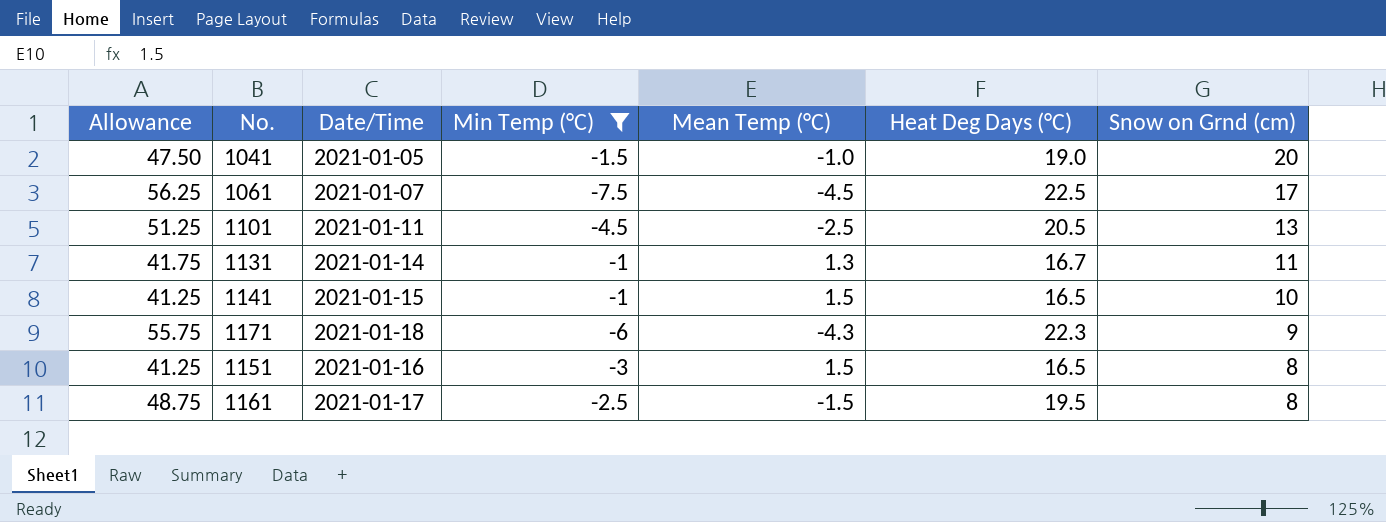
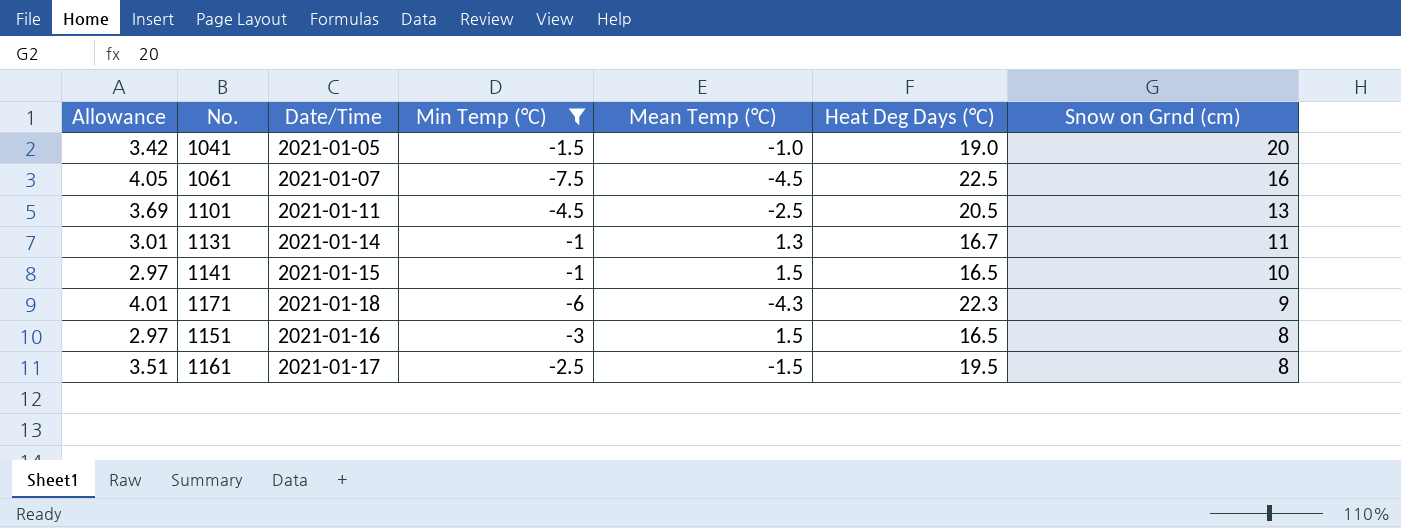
column Allowance | formula: [Heat Deg Days (°C)] * 2.5 -> [Heat Deg Days (°C)] * 0.18
1061 | Snow on Grnd (cm): 17 -> 16

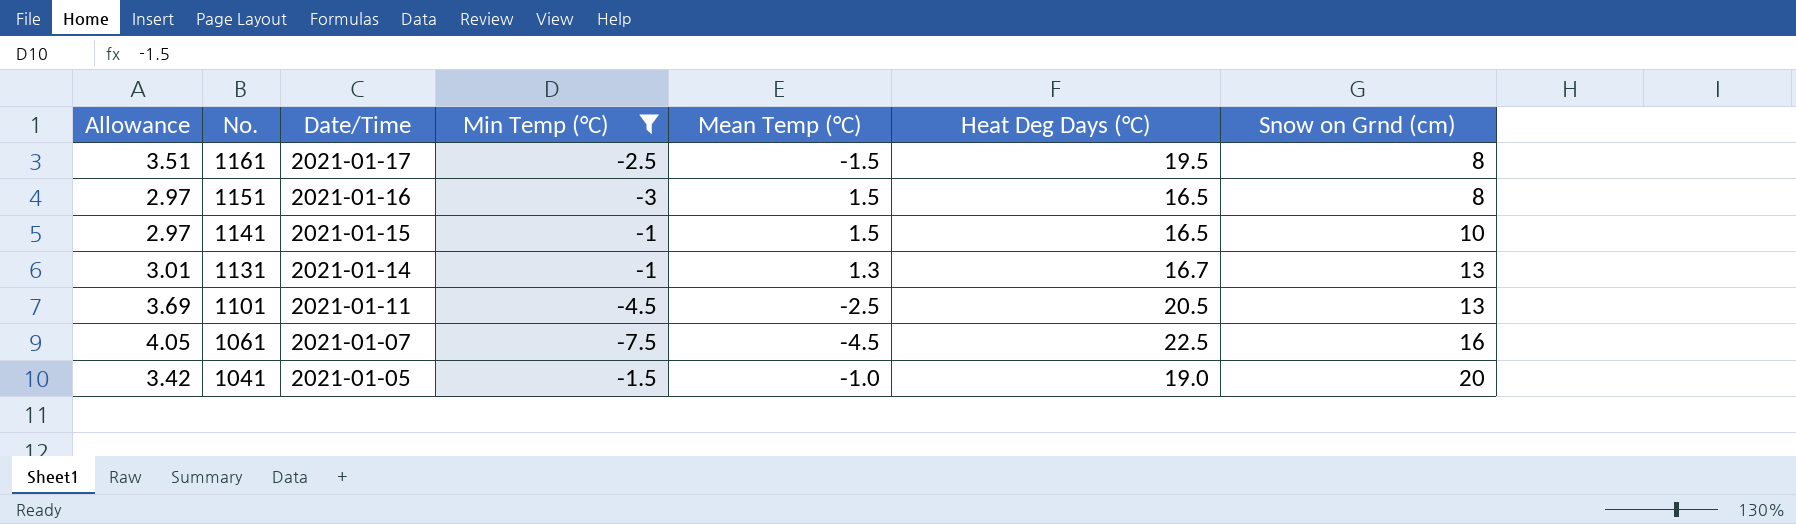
row order: Snow on Grnd (cm) descending -> No. descending
row 1171: 4.01 | 2021-01-18 | -6 | -4.3 | 22.3 | 9 -> none
1131 | Snow on Grnd (cm): 11 -> 13

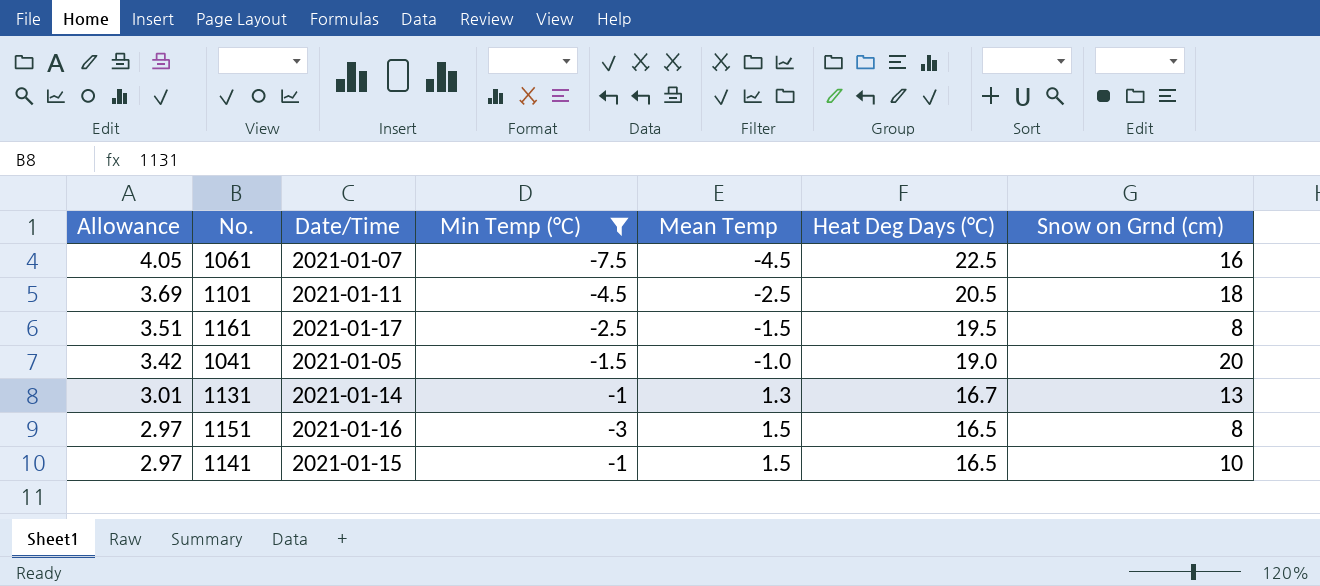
row order: No. descending -> Allowance descending
column name: Mean Temp (°C) -> Mean Temp
1101 | Snow on Grnd (cm): 13 -> 18

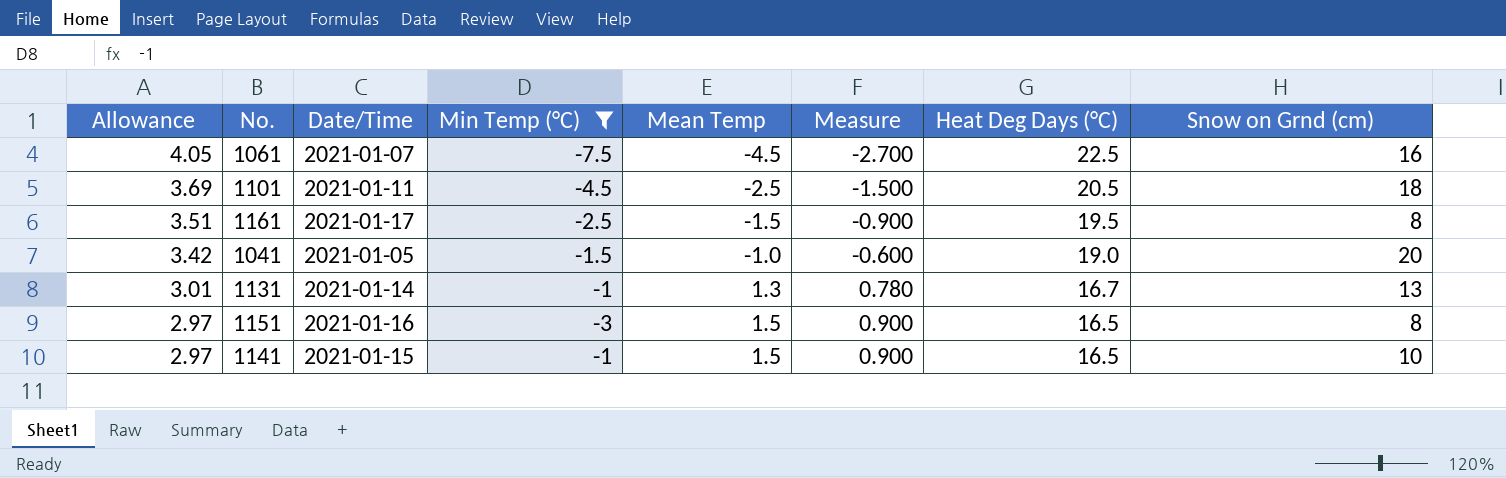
column Measure | formula: none -> [Mean Temp] * 0.6

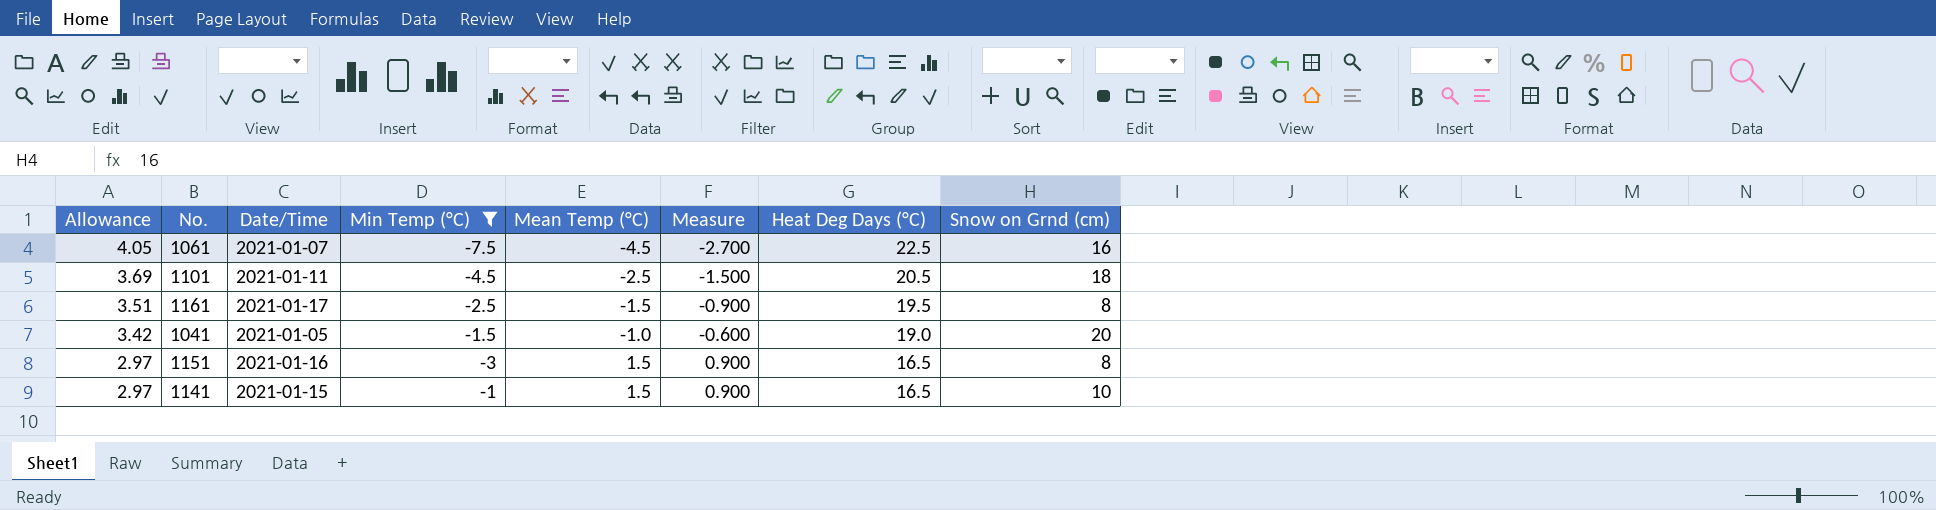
column name: Mean Temp -> Mean Temp (°C)
row 1131: 3.01 | 2021-01-14 | -1 | 1.3 | 0.780 | 16.7 | 13 -> none

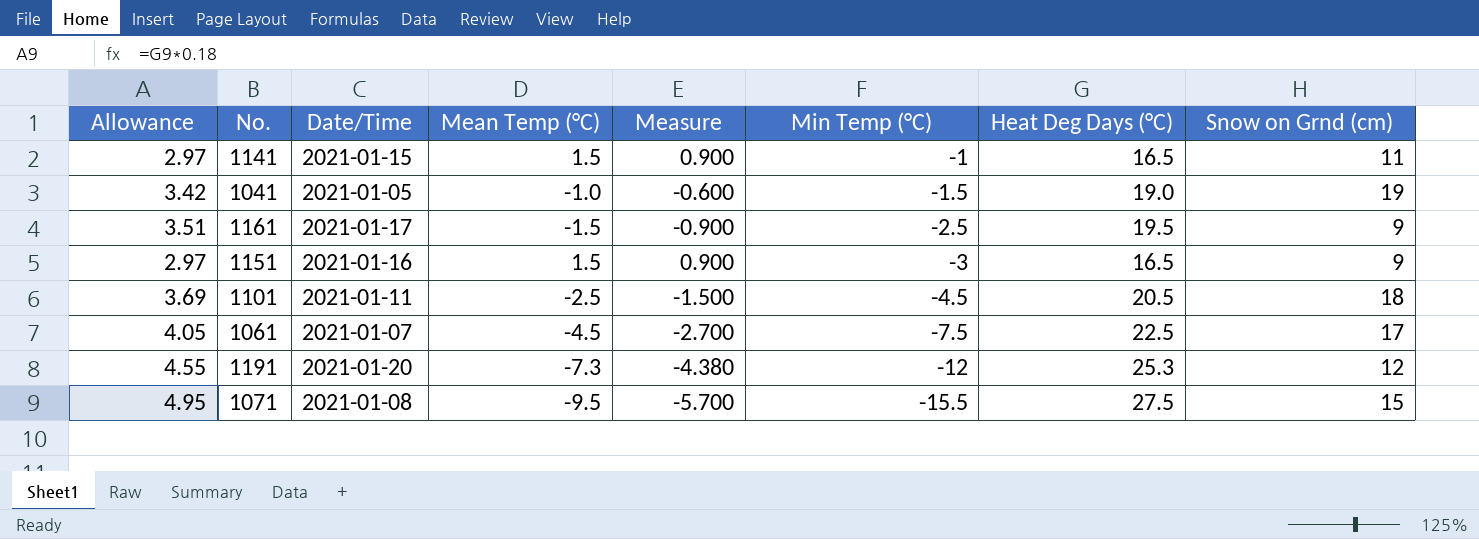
filter: Min Temp (°C) >= -7.5 -> none
row order: Allowance descending -> Min Temp (°C) descending
column Min Temp (°C) | position: 4 -> 6
1141 | Snow on Grnd (cm): 10 -> 11
1041 | Snow on Grnd (cm): 20 -> 19
1161 | Snow on Grnd (cm): 8 -> 9
1151 | Snow on Grnd (cm): 8 -> 9
1061 | Snow on Grnd (cm): 16 -> 17

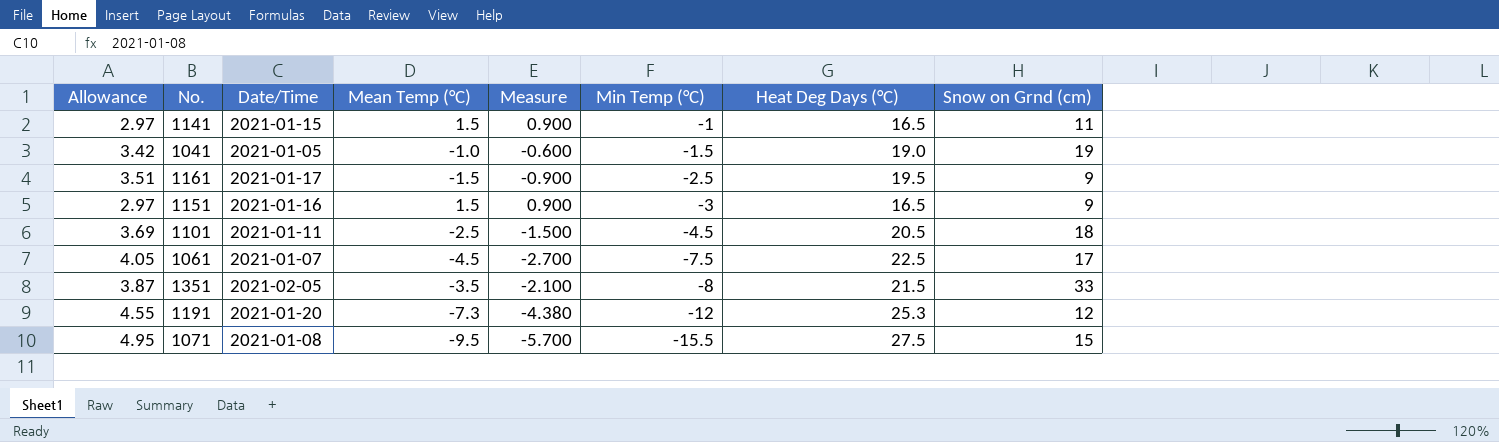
row 1351: none -> 3.87 | 2021-02-05 | -3.5 | -2.100 | -8 | 21.5 | 33

